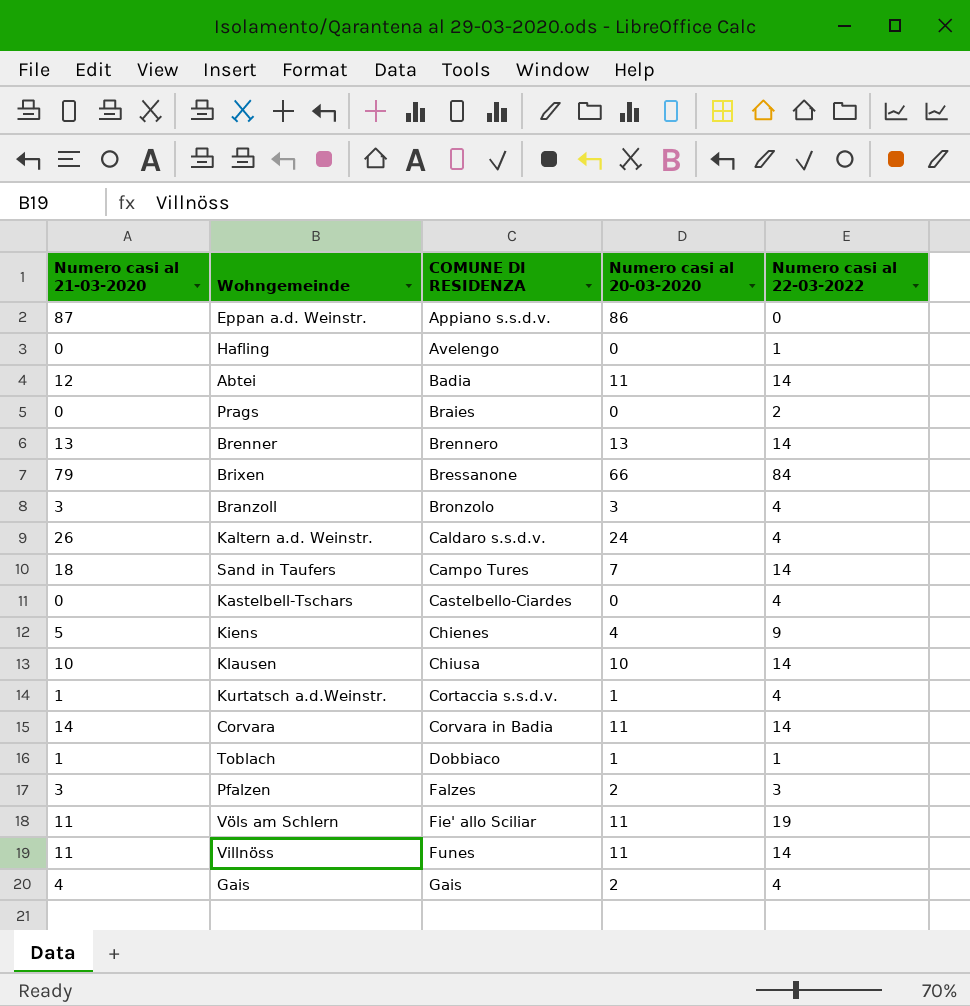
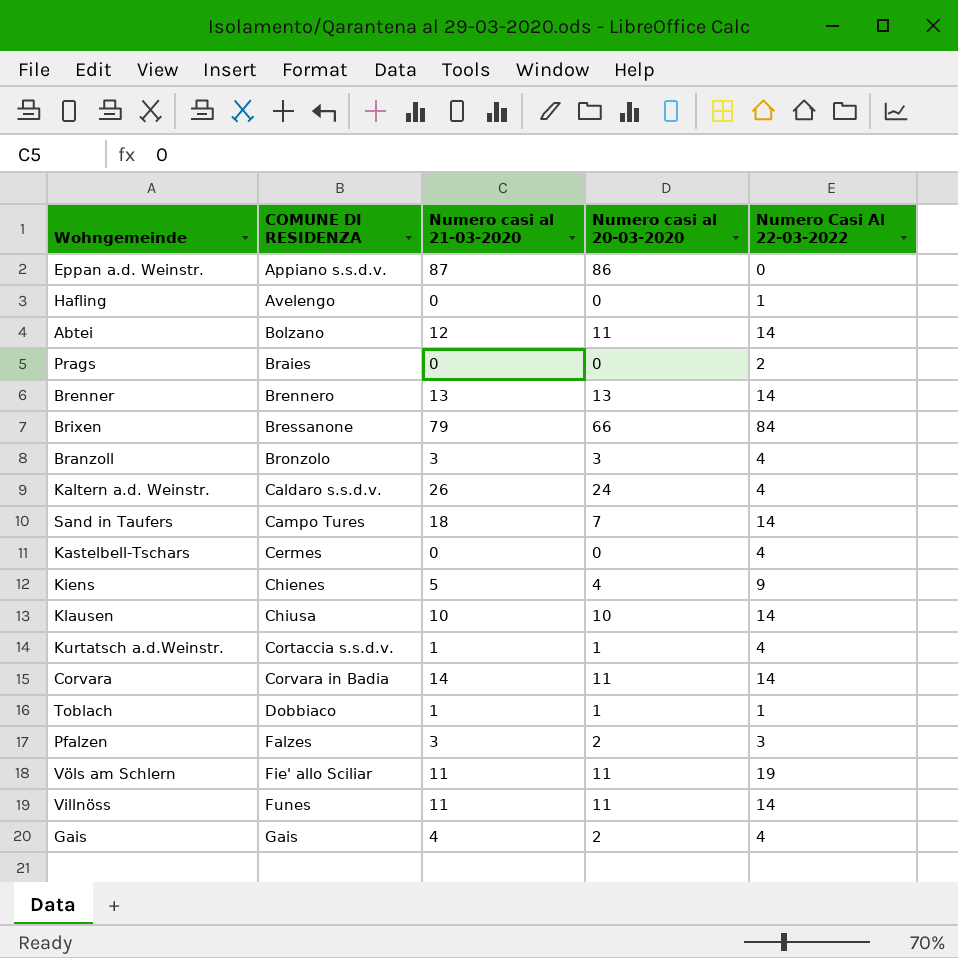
column Numero casi al 21-03-2020 | position: 1 -> 3
column name: Numero casi al 22-03-2022 -> Numero Casi Al 22-03-2022
Abtei | COMUNE DI RESIDENZA: Badia -> Bolzano
Kastelbell-Tschars | COMUNE DI RESIDENZA: Castelbello-Ciardes -> Cermes

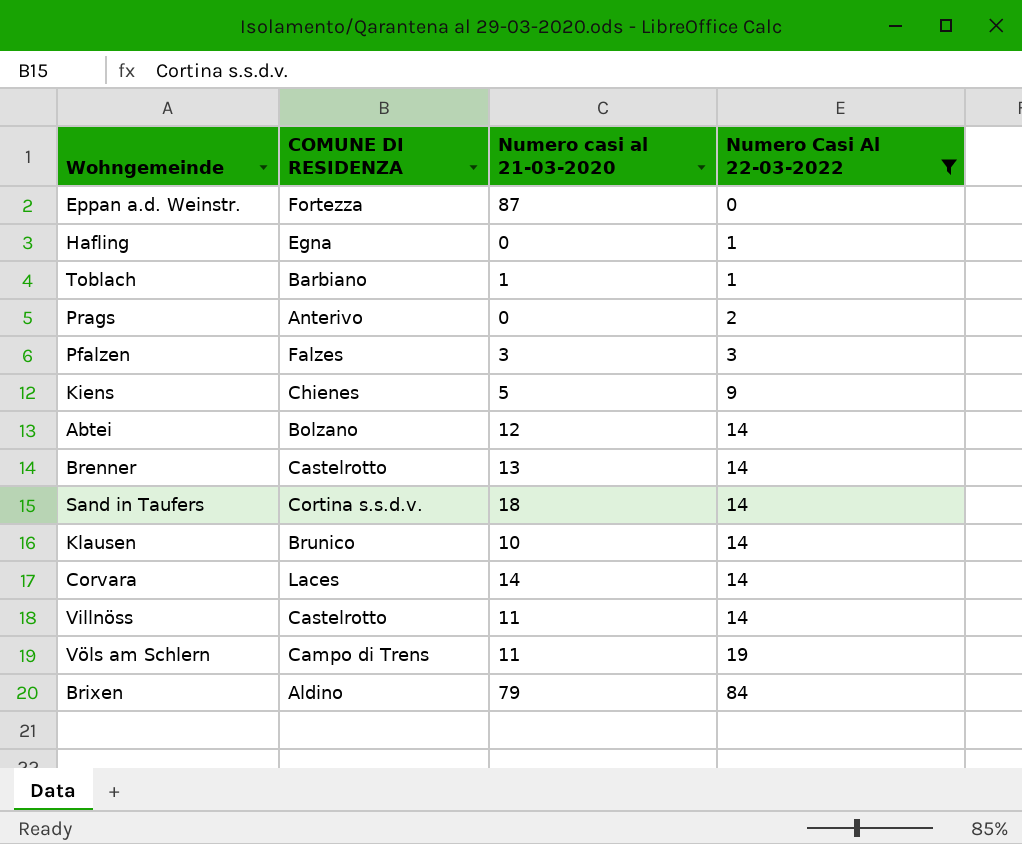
filter: none -> Numero Casi Al 22-03-2022 != 4
row order: COMUNE DI RESIDENZA ascending -> Numero Casi Al 22-03-2022 ascending
column Numero casi al 20-03-2020 | position: 4 -> none
Eppan a.d. Weinstr. | COMUNE DI RESIDENZA: Appiano s.s.d.v. -> Fortezza
Hafling | COMUNE DI RESIDENZA: Avelengo -> Egna
Toblach | COMUNE DI RESIDENZA: Dobbiaco -> Barbiano
Prags | COMUNE DI RESIDENZA: Braies -> Anterivo
Brenner | COMUNE DI RESIDENZA: Brennero -> Castelrotto
Sand in Taufers | COMUNE DI RESIDENZA: Campo Tures -> Cortina s.s.d.v.
Klausen | COMUNE DI RESIDENZA: Chiusa -> Brunico
Corvara | COMUNE DI RESIDENZA: Corvara in Badia -> Laces
Villnöss | COMUNE DI RESIDENZA: Funes -> Castelrotto
Völs am Schlern | COMUNE DI RESIDENZA: Fie' allo Sciliar -> Campo di Trens
Brixen | COMUNE DI RESIDENZA: Bressanone -> Aldino

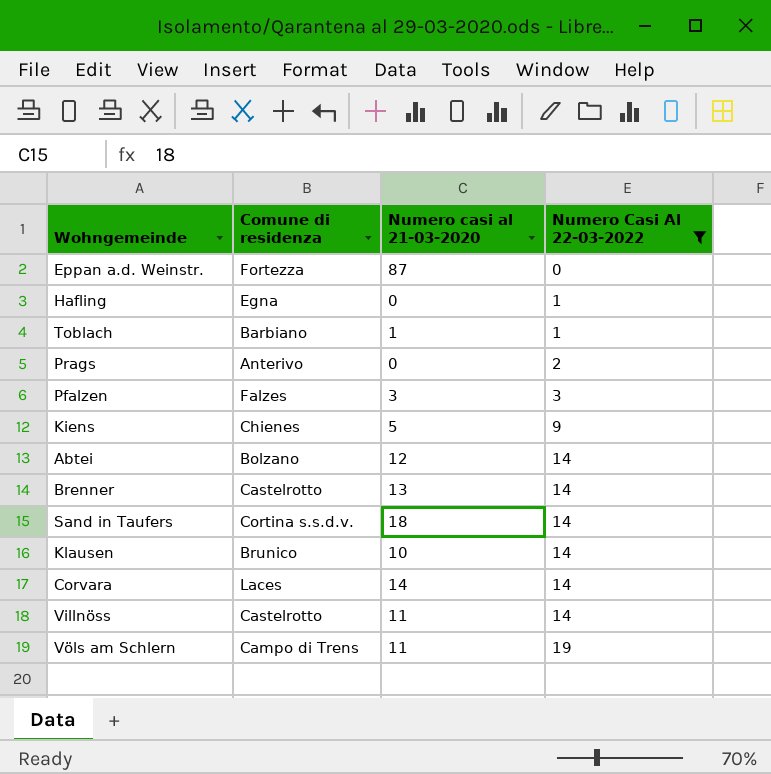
column name: COMUNE DI RESIDENZA -> Comune di residenza
row Brixen: Aldino | 79 | 84 -> none

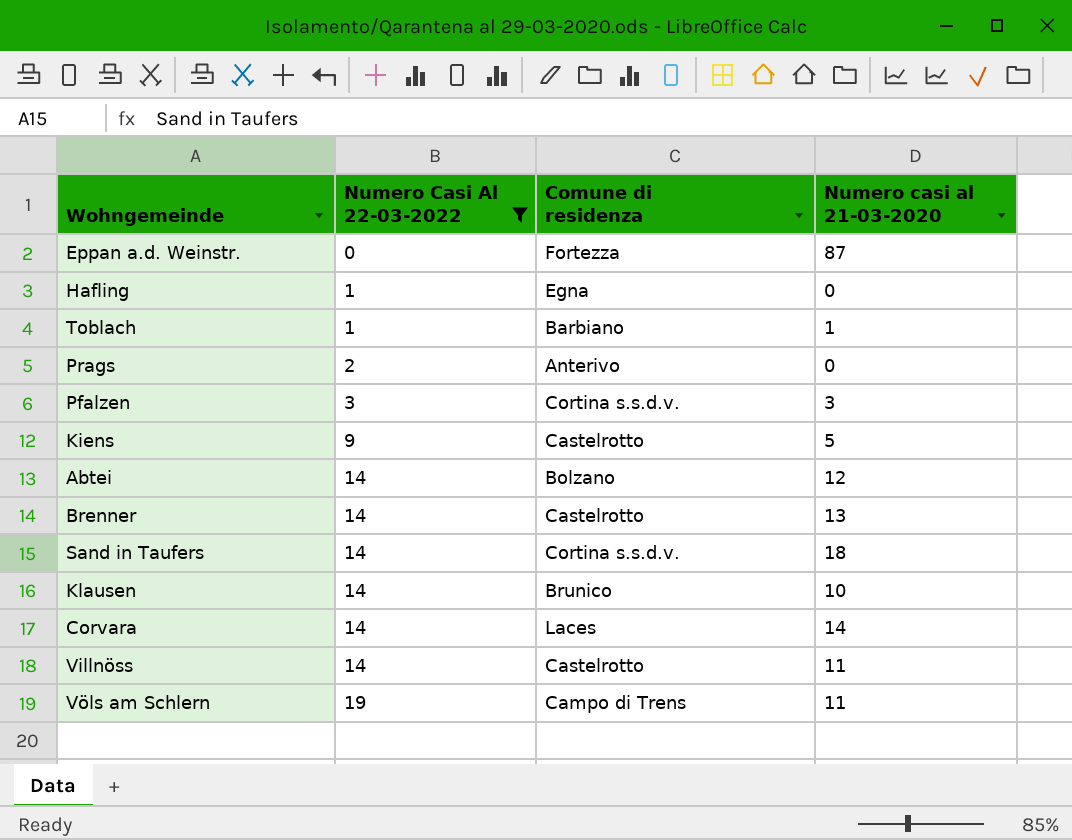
column Numero Casi Al 22-03-2022 | position: 4 -> 2
Pfalzen | Comune di residenza: Falzes -> Cortina s.s.d.v.
Kiens | Comune di residenza: Chienes -> Castelrotto

